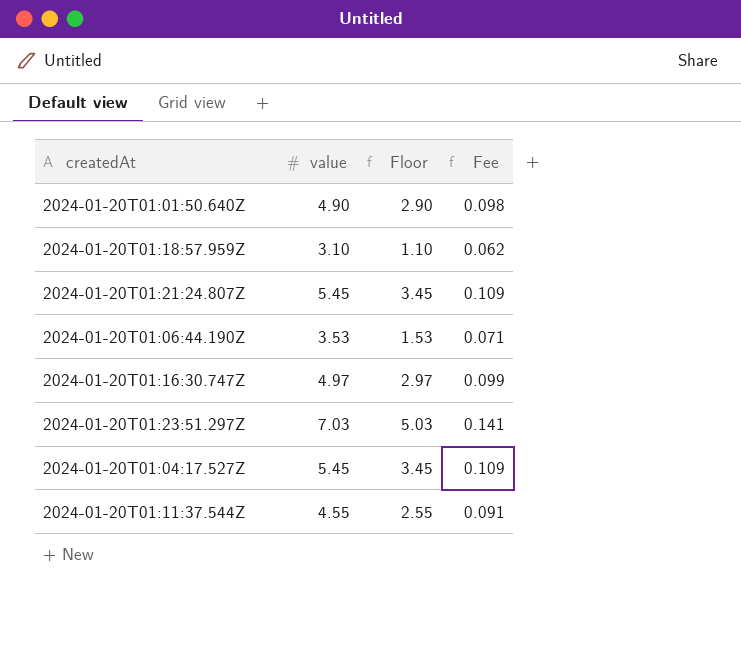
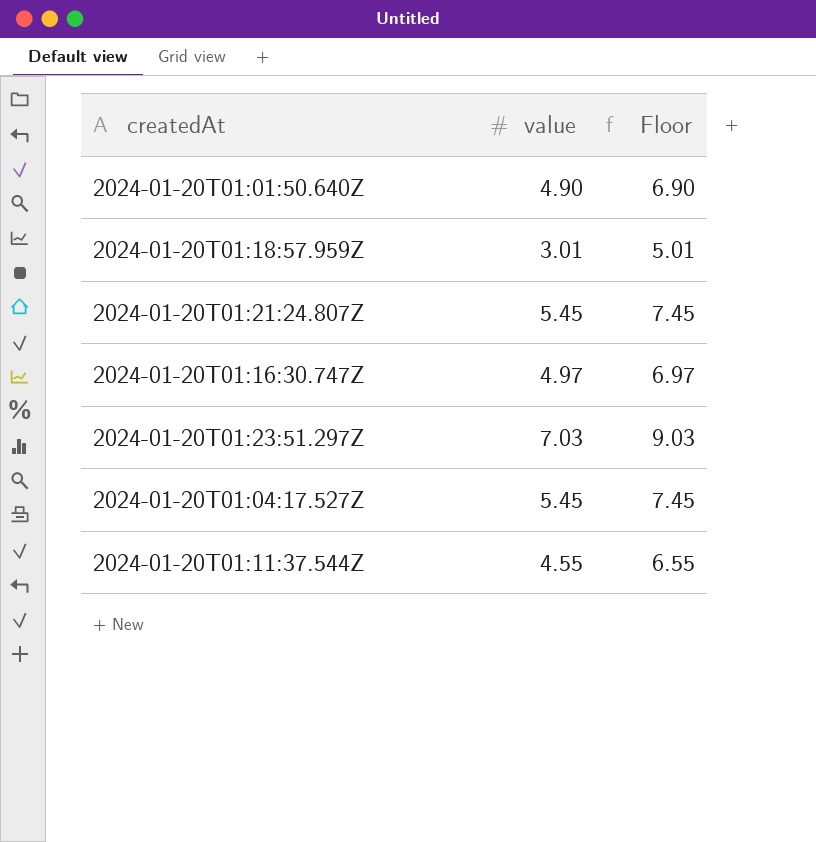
column Fee | formula: [value] * 0.02 -> none
column Floor | formula: [value] - 2 -> [value] + 2
row 2024-01-20T01:06:44.190Z: 3.53 | 1.53 | 0.071 -> none
2024-01-20T01:18:57.959Z | value: 3.10 -> 3.01

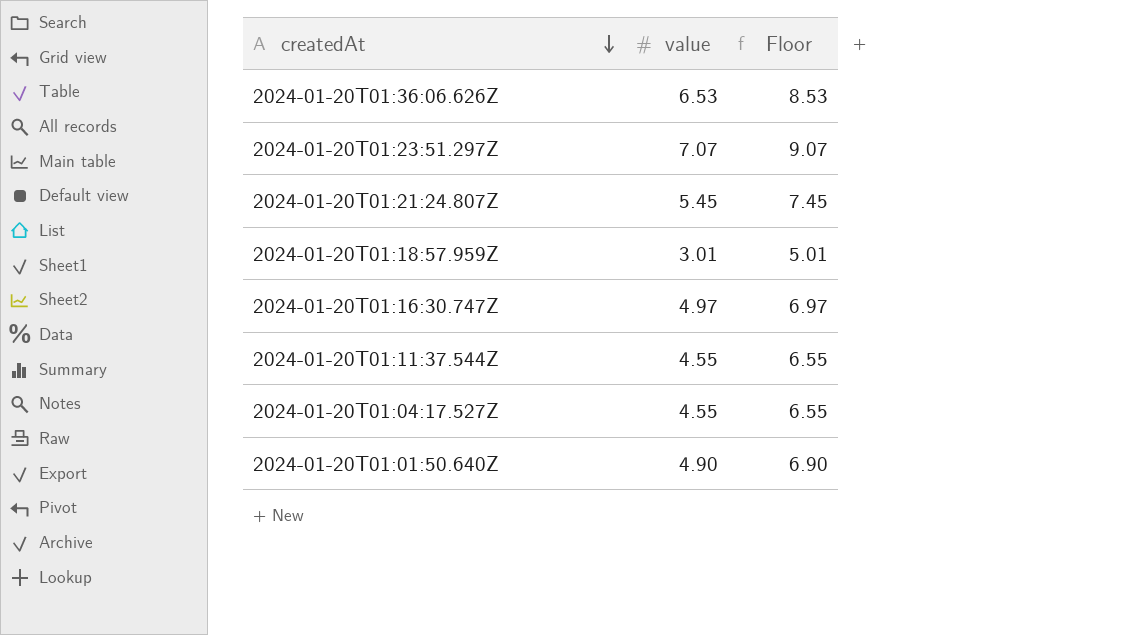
row order: none -> createdAt descending
row 2024-01-20T01:36:06.626Z: none -> 6.53 | 8.53
2024-01-20T01:23:51.297Z | value: 7.03 -> 7.07
2024-01-20T01:23:51.297Z | Floor: 9.03 -> 9.07
2024-01-20T01:04:17.527Z | value: 5.45 -> 4.55
2024-01-20T01:04:17.527Z | Floor: 7.45 -> 6.55

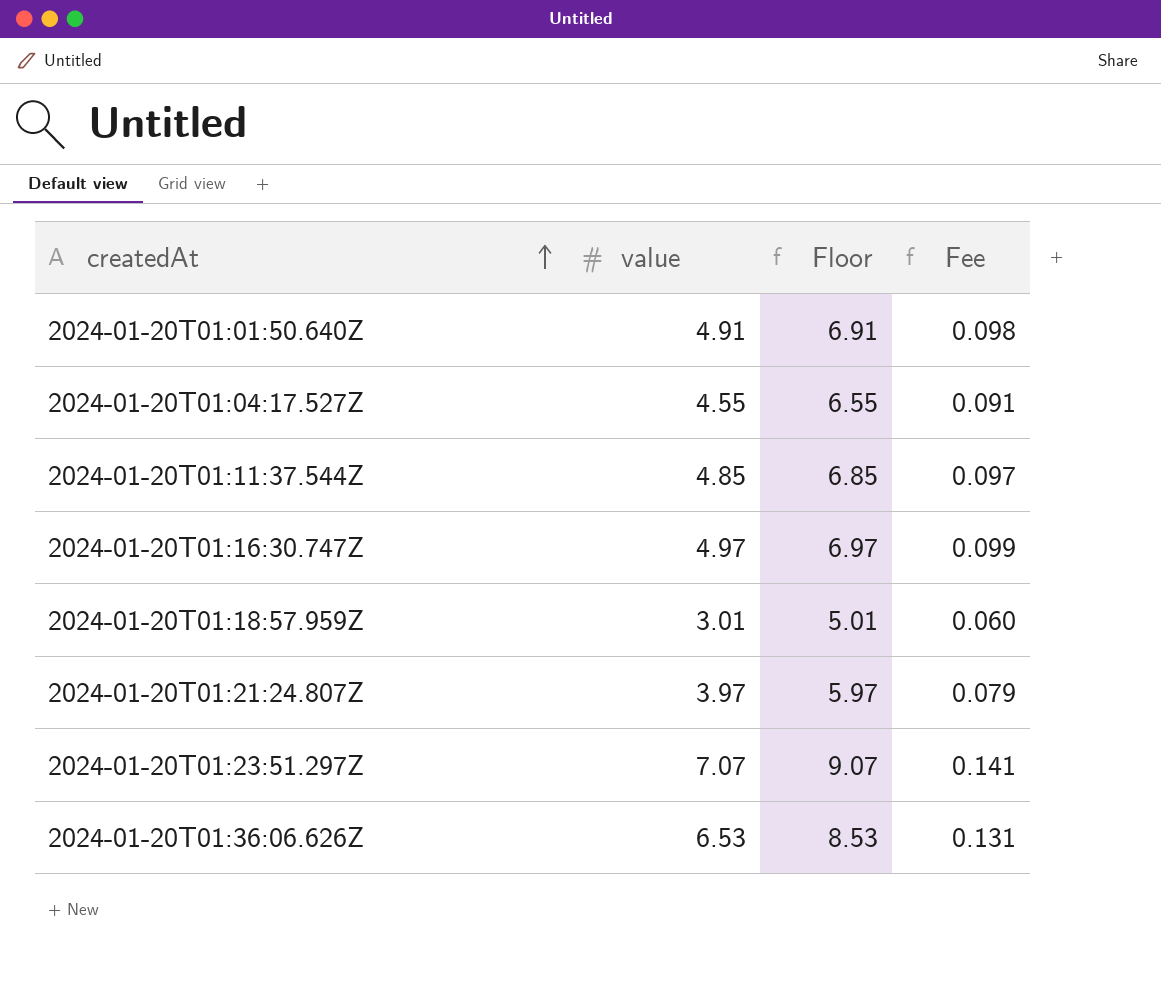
row order: createdAt descending -> createdAt ascending
column Fee | formula: none -> [value] * 0.02
2024-01-20T01:01:50.640Z | value: 4.90 -> 4.91
2024-01-20T01:01:50.640Z | Floor: 6.90 -> 6.91
2024-01-20T01:11:37.544Z | value: 4.55 -> 4.85
2024-01-20T01:11:37.544Z | Floor: 6.55 -> 6.85
2024-01-20T01:21:24.807Z | value: 5.45 -> 3.97
2024-01-20T01:21:24.807Z | Floor: 7.45 -> 5.97

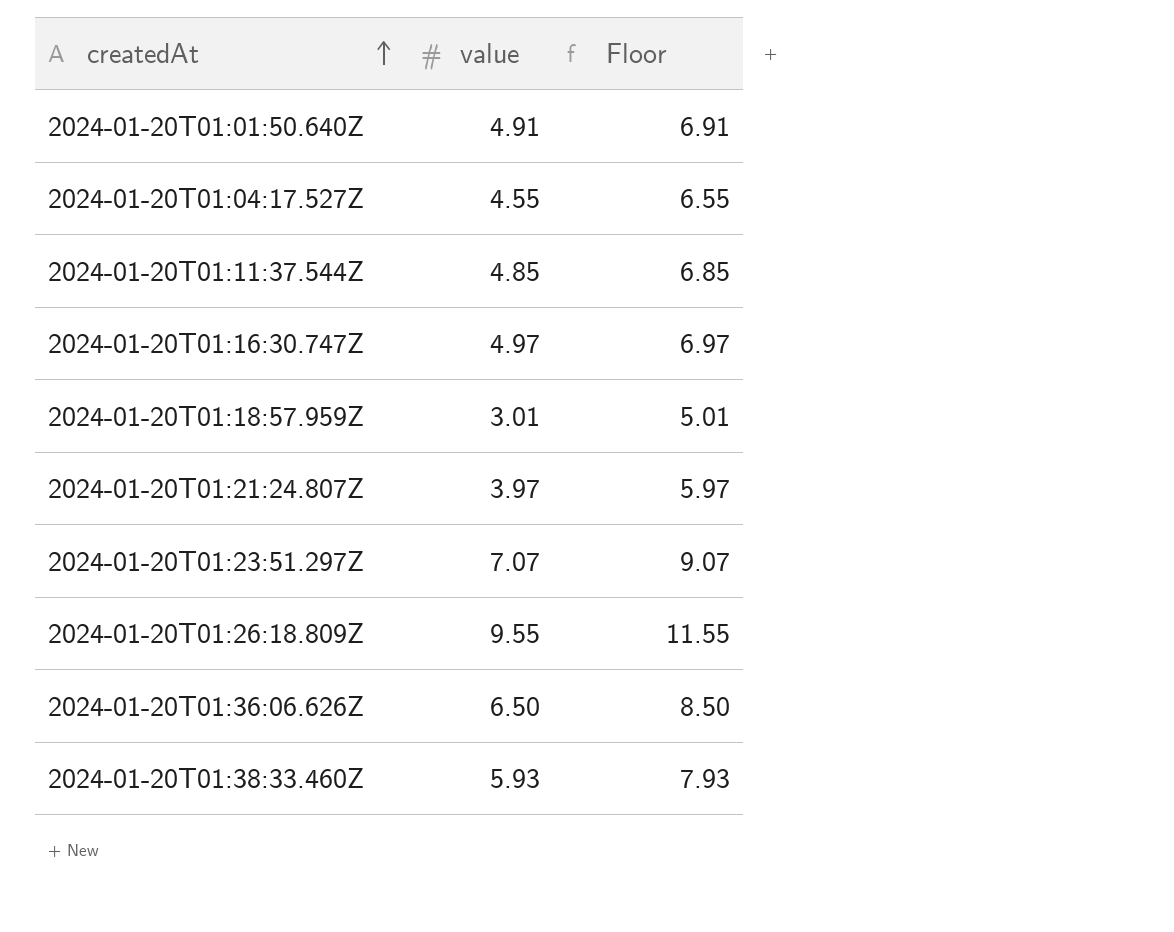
column Fee | formula: [value] * 0.02 -> none
row 2024-01-20T01:26:18.809Z: none -> 9.55 | 11.55
2024-01-20T01:36:06.626Z | value: 6.53 -> 6.50
2024-01-20T01:36:06.626Z | Floor: 8.53 -> 8.50
row 2024-01-20T01:38:33.460Z: none -> 5.93 | 7.93

